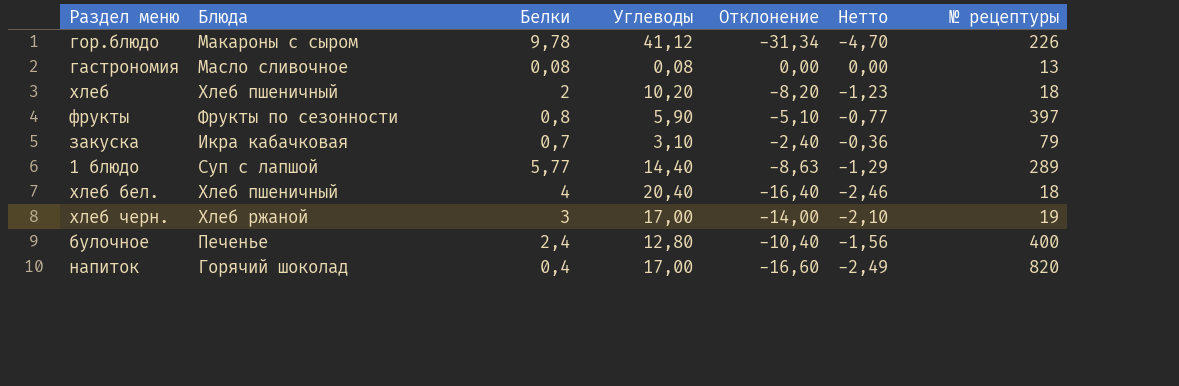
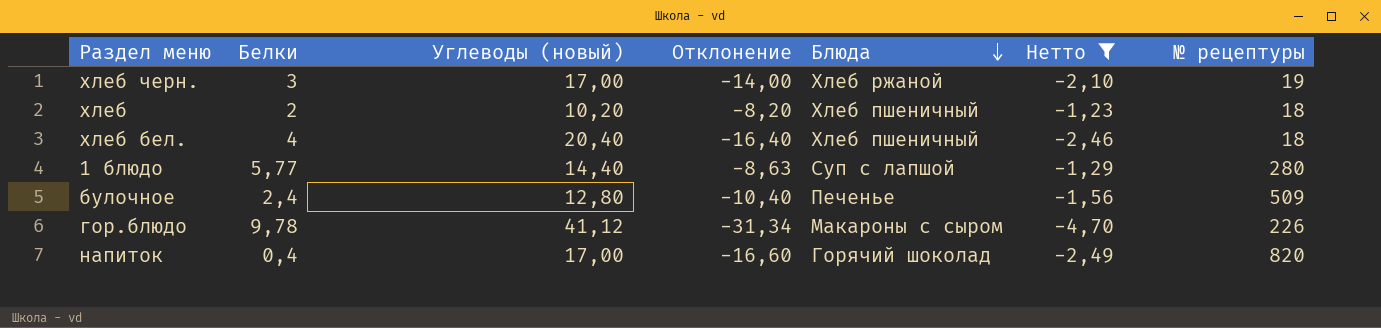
filter: none -> Нетто <= -1,23
row order: none -> Блюда descending
column name: Углеводы -> Углеводы (новый)
column Блюда | position: 2 -> 5
1 блюдо | № рецептуры: 289 -> 280
булочное | № рецептуры: 400 -> 509

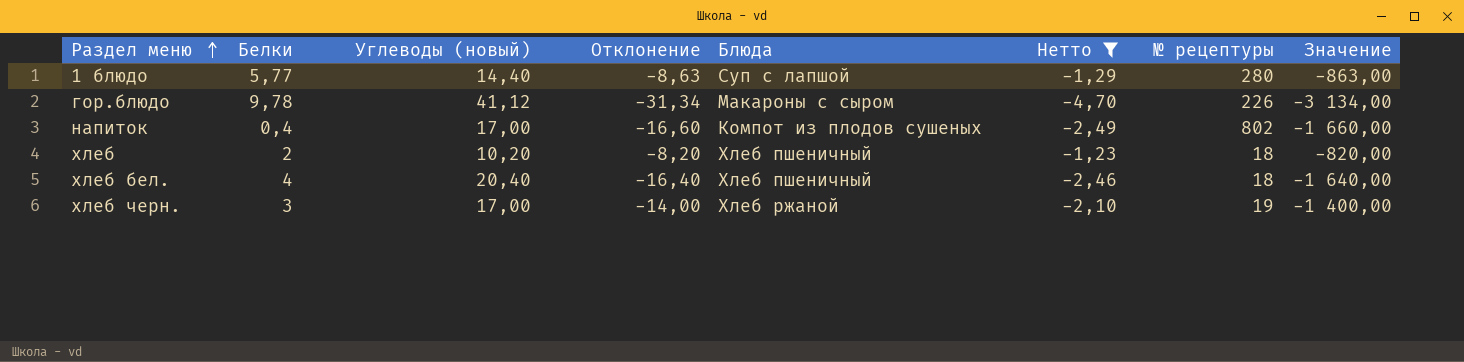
row order: Блюда descending -> Раздел меню ascending
column Значение | formula: none -> [Отклонение] * 100
row булочное: 2,4 | 12,80 | -10,40 | Печенье | -1,56 | 509 -> none
напиток | Блюда: Горячий шоколад -> Компот из плодов сушеных
напиток | № рецептуры: 820 -> 802

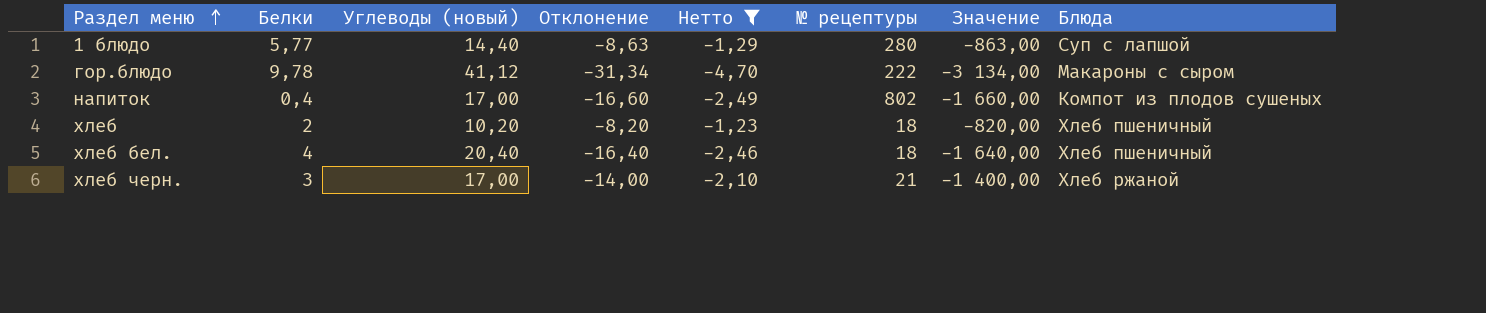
column Блюда | position: 5 -> 8
гор.блюдо | № рецептуры: 226 -> 222
хлеб черн. | № рецептуры: 19 -> 21

